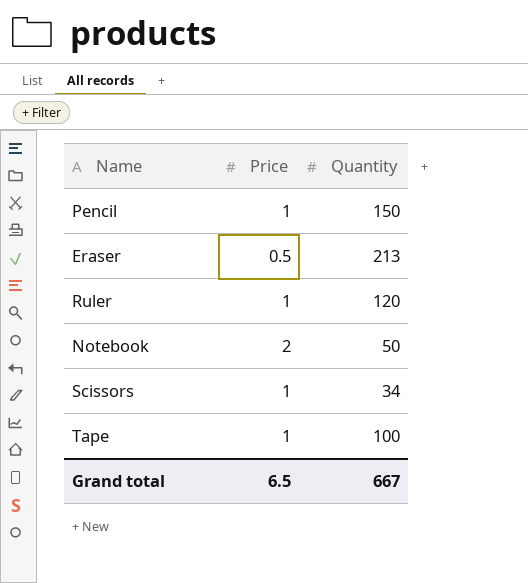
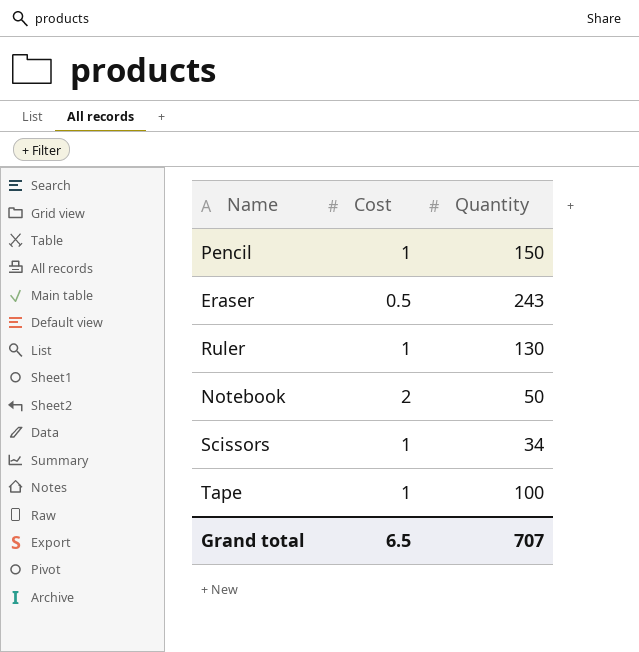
column name: Price -> Cost
Eraser | Quantity: 213 -> 243
Ruler | Quantity: 120 -> 130
Grand total | Quantity: 667 -> 707

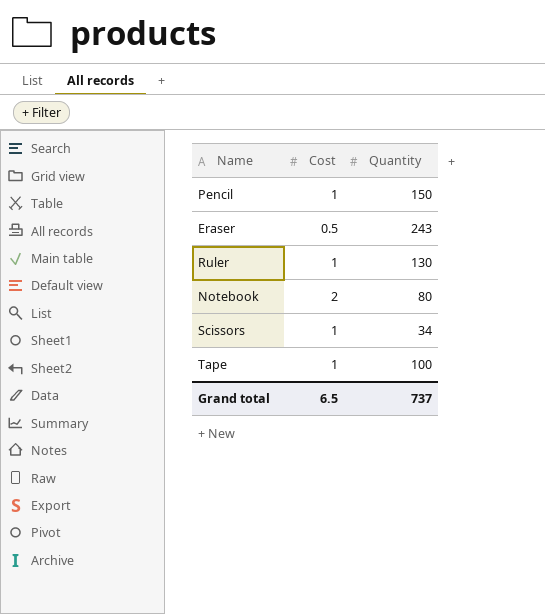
Notebook | Quantity: 50 -> 80
Grand total | Quantity: 707 -> 737

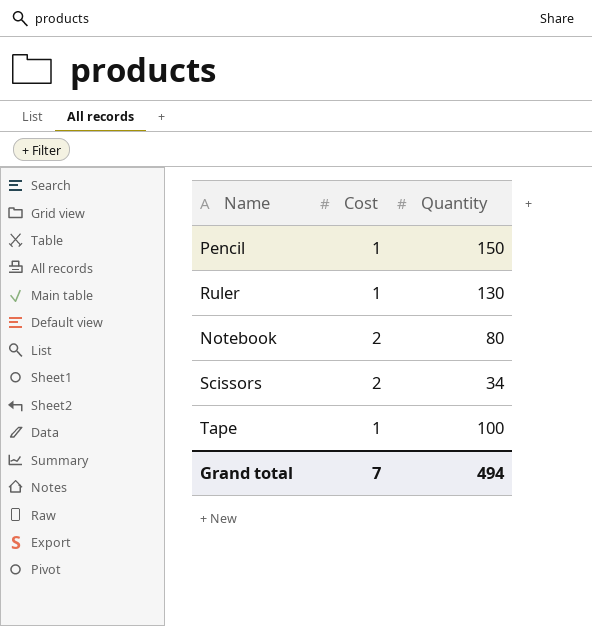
row Eraser: 0.5 | 243 -> none
Scissors | Cost: 1 -> 2
Grand total | Cost: 6.5 -> 7
Grand total | Quantity: 737 -> 494

